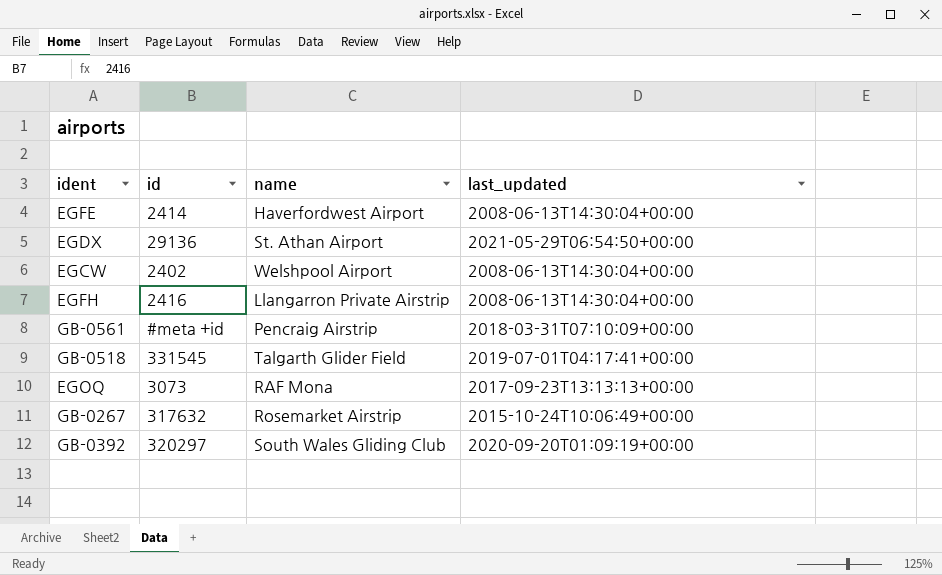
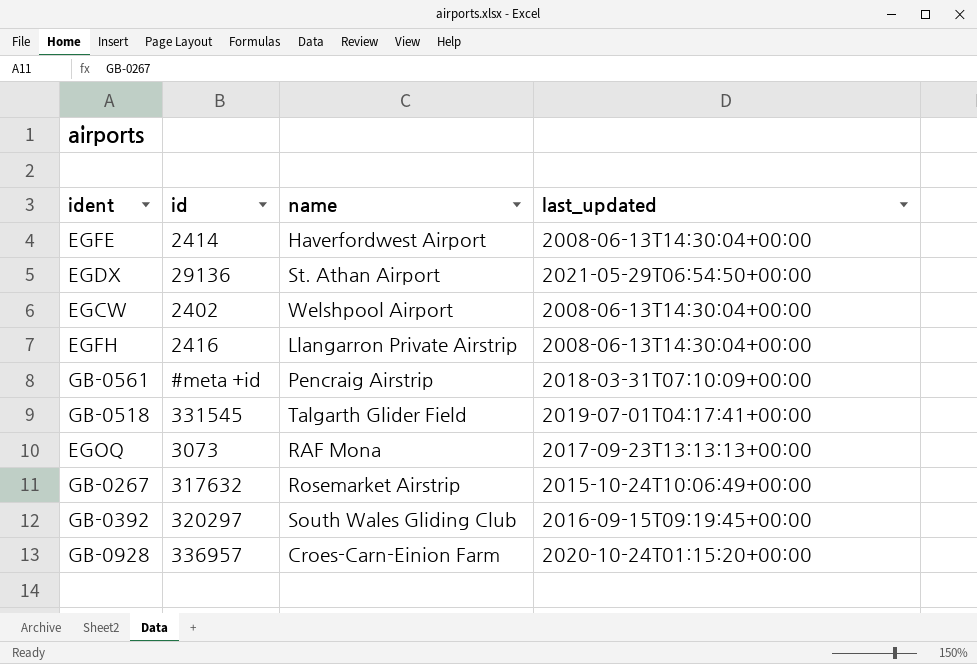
GB-0392 | last_updated: 2020-09-20T01:09:19+00:00 -> 2016-09-15T09:19:45+00:00
row GB-0928: none -> 336957 | Croes-Carn-Einion Farm | 2020-10-24T01:15:20+00:00

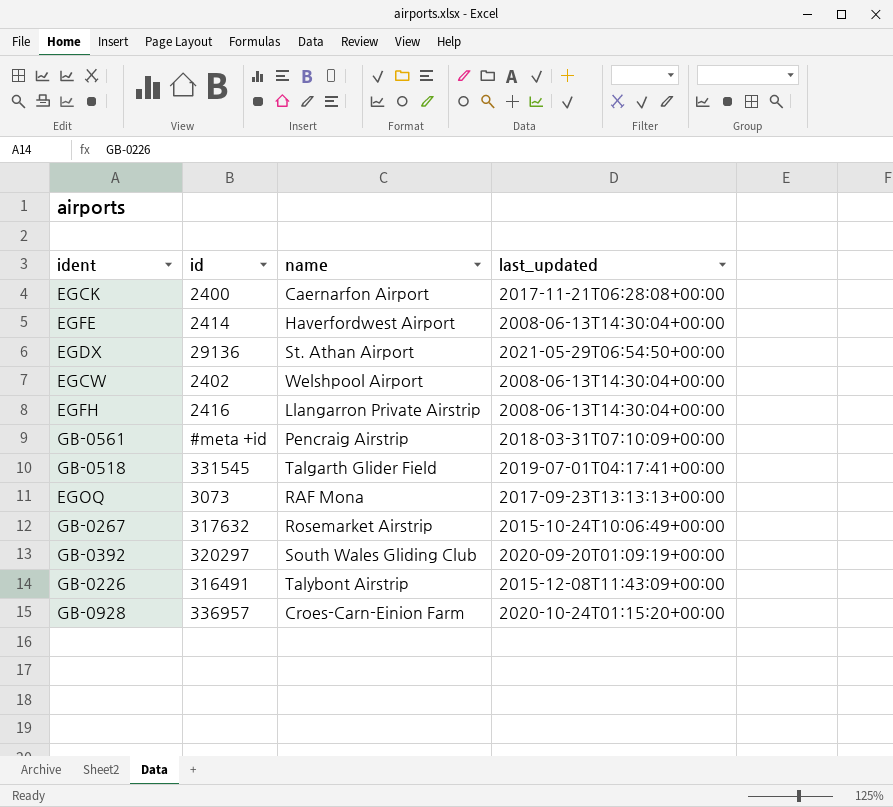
row EGCK: none -> 2400 | Caernarfon Airport | 2017-11-21T06:28:08+00:00
GB-0392 | last_updated: 2016-09-15T09:19:45+00:00 -> 2020-09-20T01:09:19+00:00
row GB-0226: none -> 316491 | Talybont Airstrip | 2015-12-08T11:43:09+00:00

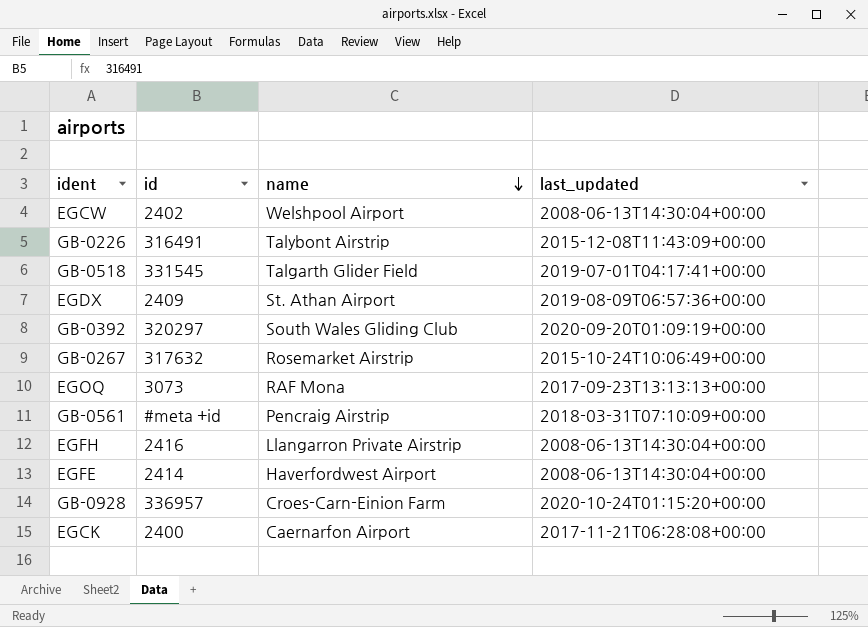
row order: none -> name descending
EGDX | id: 29136 -> 2409
EGDX | last_updated: 2021-05-29T06:54:50+00:00 -> 2019-08-09T06:57:36+00:00

